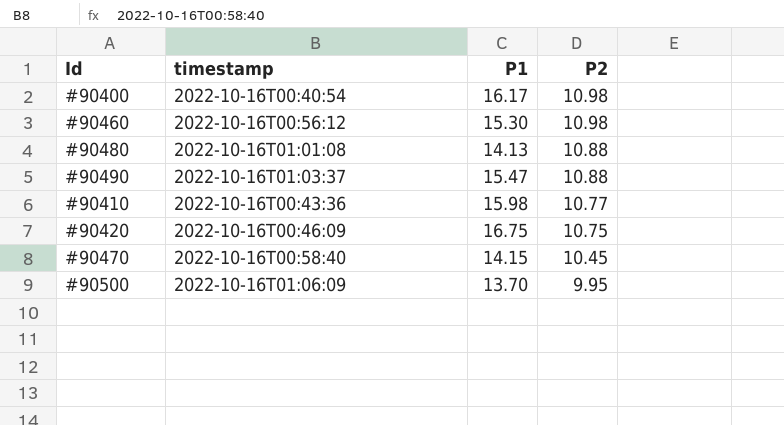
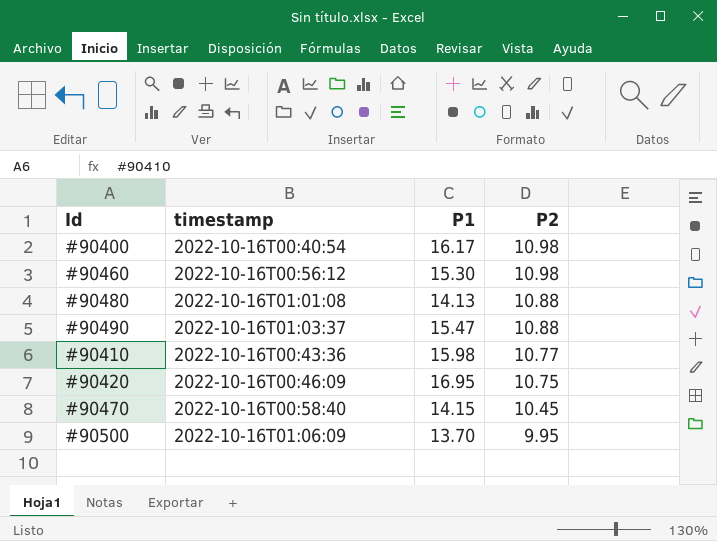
#90420 | P1: 16.75 -> 16.95

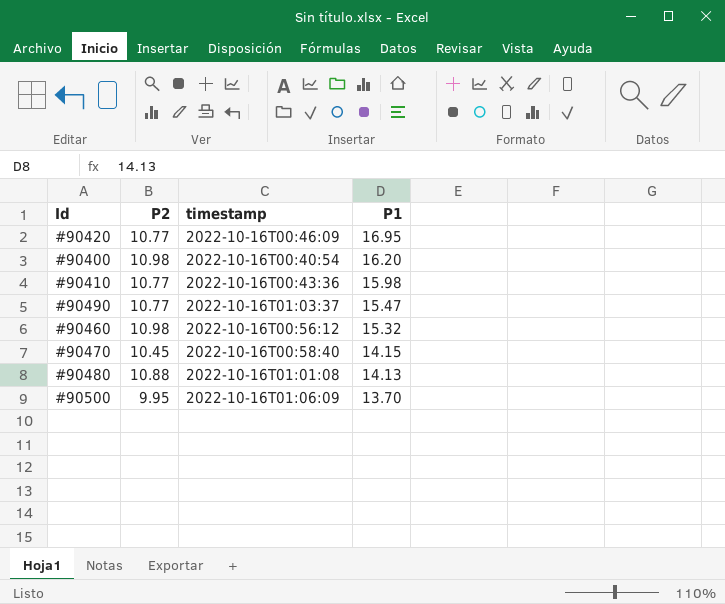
row order: P2 descending -> P1 descending
column P2 | position: 4 -> 2
#90420 | P2: 10.75 -> 10.77
#90400 | P1: 16.17 -> 16.20
#90490 | P2: 10.88 -> 10.77
#90460 | P1: 15.30 -> 15.32

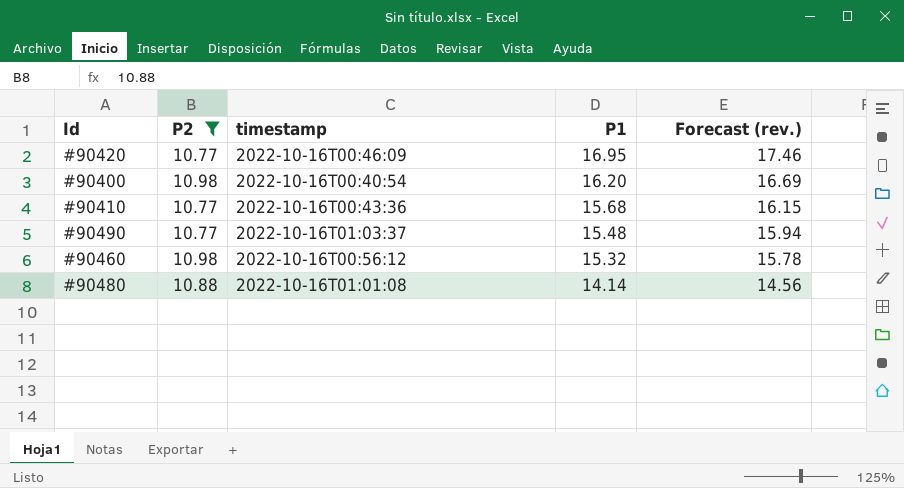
filter: none -> P2 >= 10.77
column Forecast (rev.) | formula: none -> [P1] * 1.03
#90410 | P1: 15.98 -> 15.68
#90490 | P1: 15.47 -> 15.48
#90480 | P1: 14.13 -> 14.14

